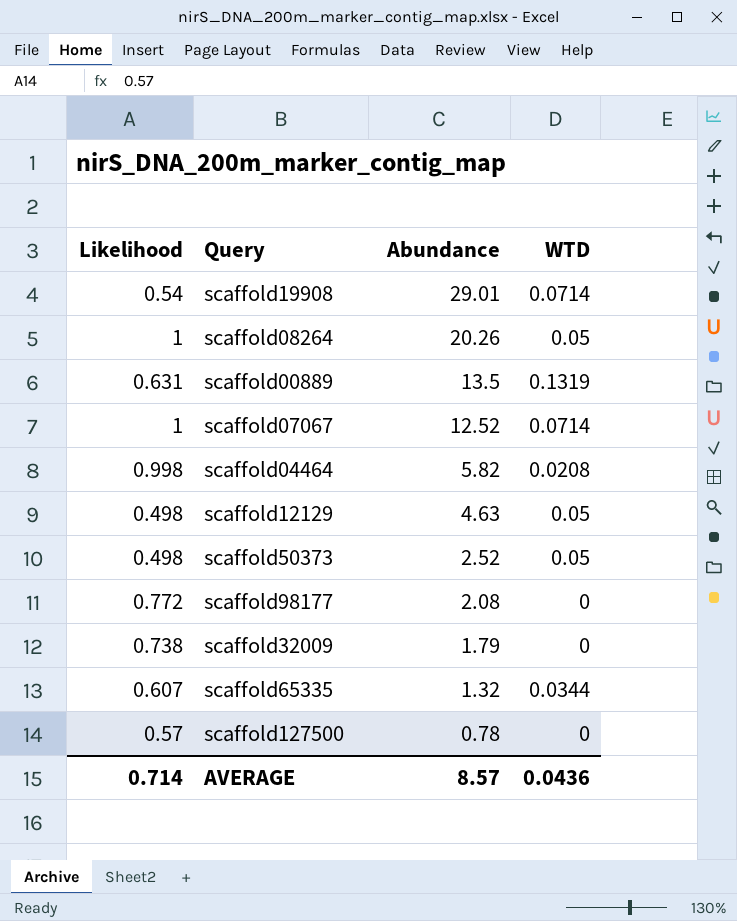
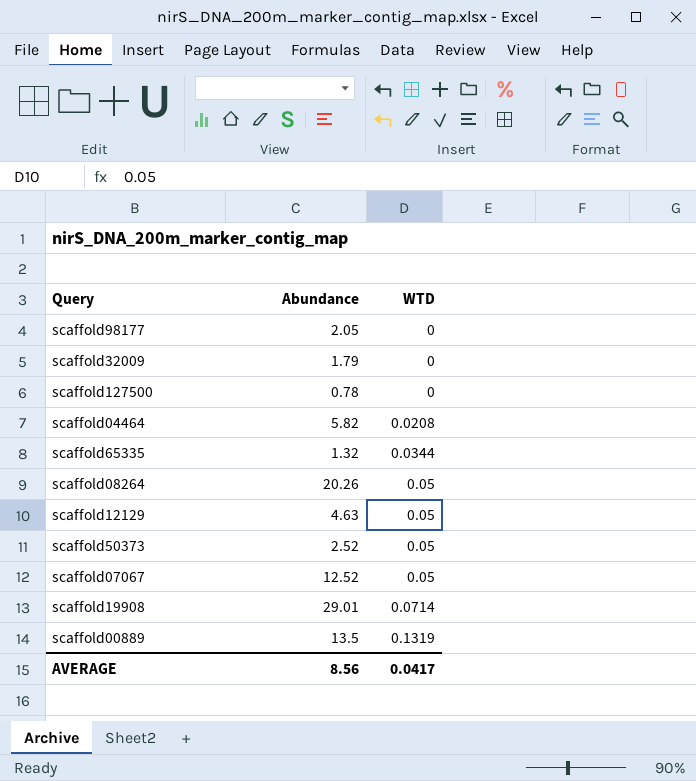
row order: Abundance descending -> WTD ascending
column Likelihood | position: 1 -> none
scaffold98177 | Abundance: 2.08 -> 2.05
scaffold07067 | WTD: 0.0714 -> 0.05
AVERAGE | Abundance: 8.57 -> 8.56
AVERAGE | WTD: 0.0436 -> 0.0417

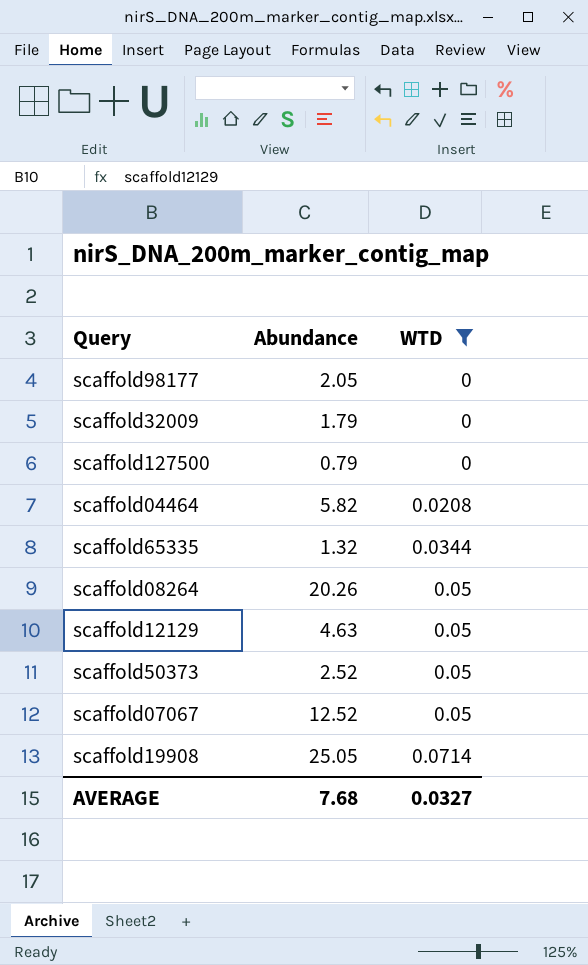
filter: none -> WTD != 0.1319
scaffold127500 | Abundance: 0.78 -> 0.79
scaffold19908 | Abundance: 29.01 -> 25.05
AVERAGE | Abundance: 8.56 -> 7.68
AVERAGE | WTD: 0.0417 -> 0.0327

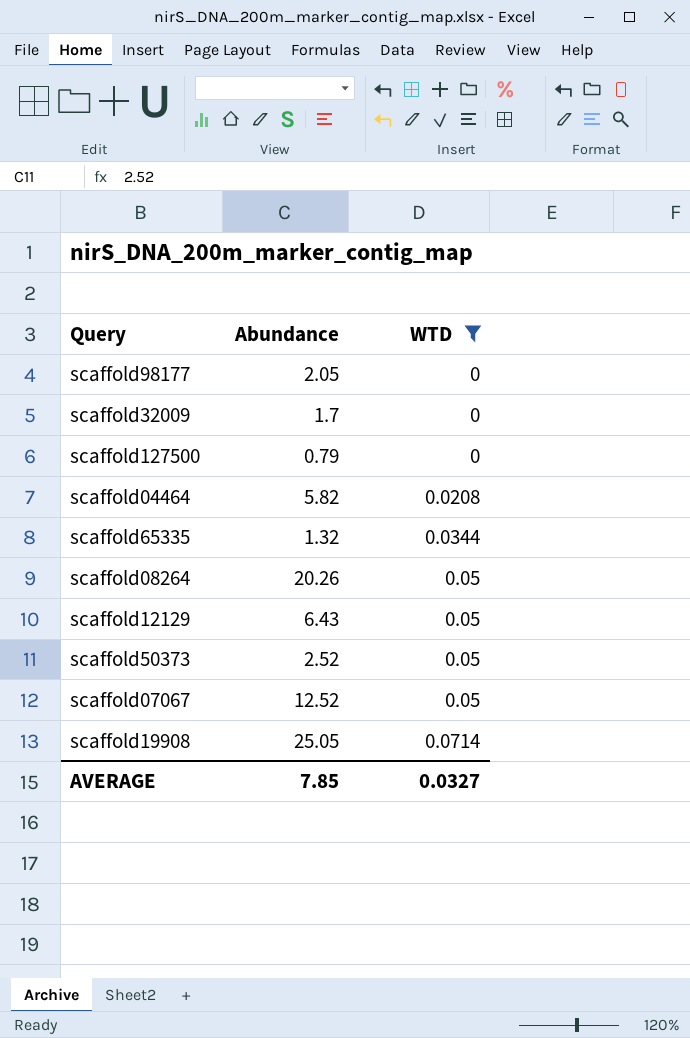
scaffold32009 | Abundance: 1.79 -> 1.7
scaffold12129 | Abundance: 4.63 -> 6.43
AVERAGE | Abundance: 7.68 -> 7.85

